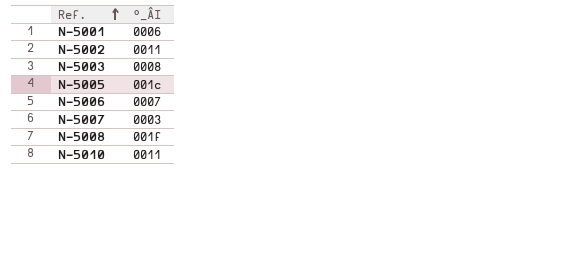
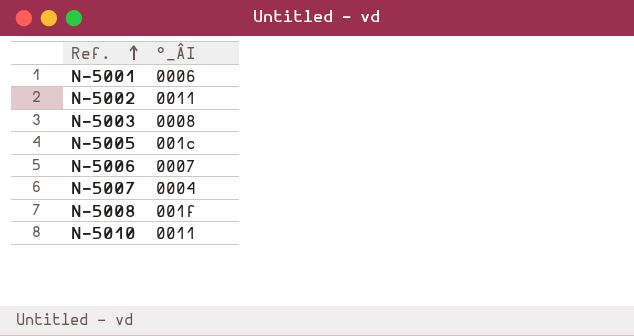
N-5007 | °_ÂI: 0003 -> 0004

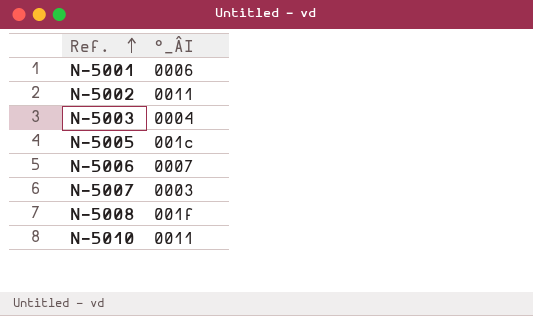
N-5003 | °_ÂI: 0008 -> 0004
N-5007 | °_ÂI: 0004 -> 0003

